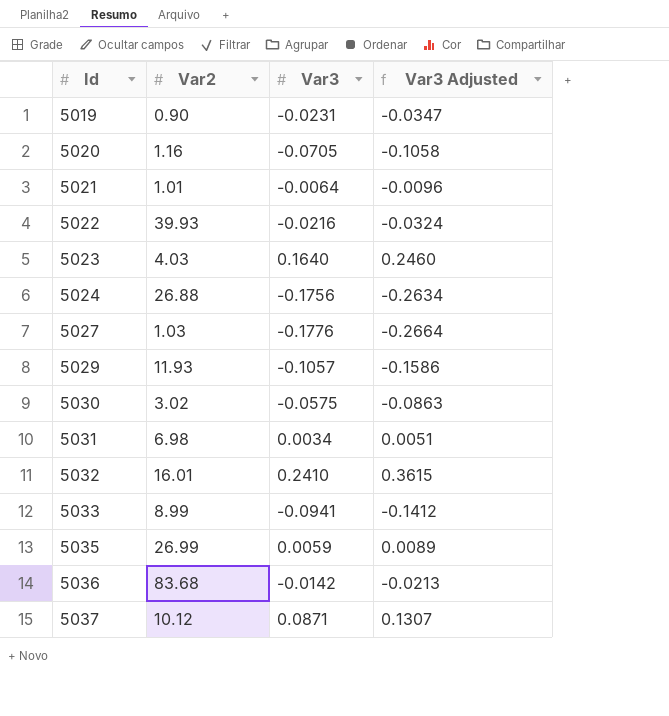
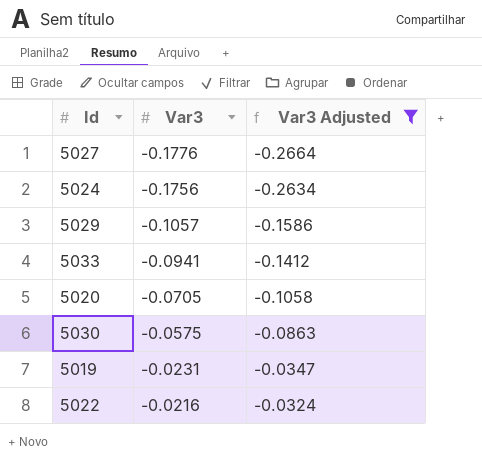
filter: none -> Var3 Adjusted <= -0.0324
row order: Id ascending -> Var3 ascending
column Var2 | position: 2 -> none

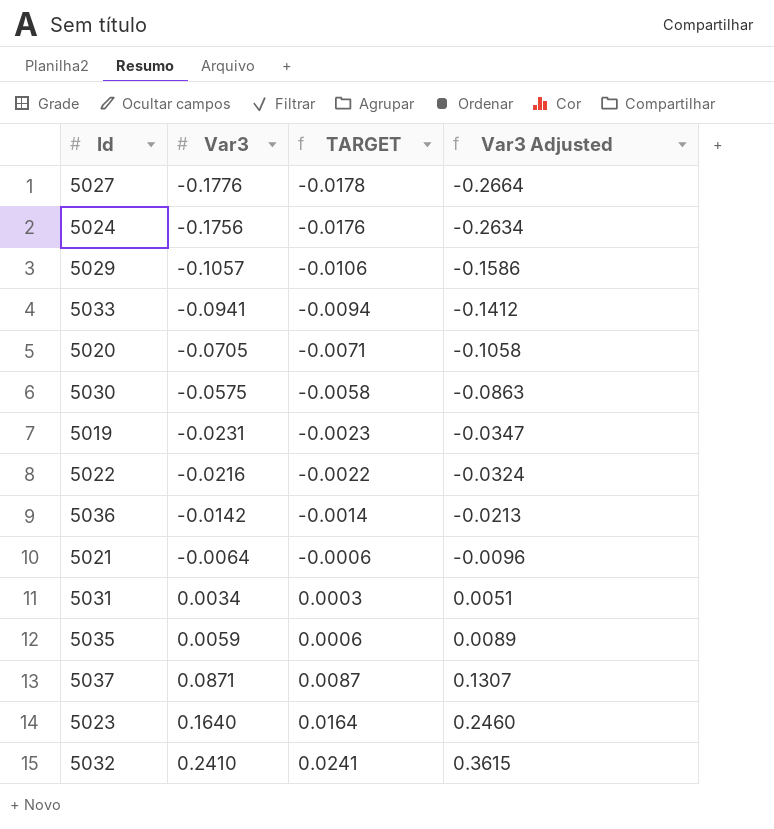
filter: Var3 Adjusted <= -0.0324 -> none
column TARGET | formula: none -> [Var3] * 0.1

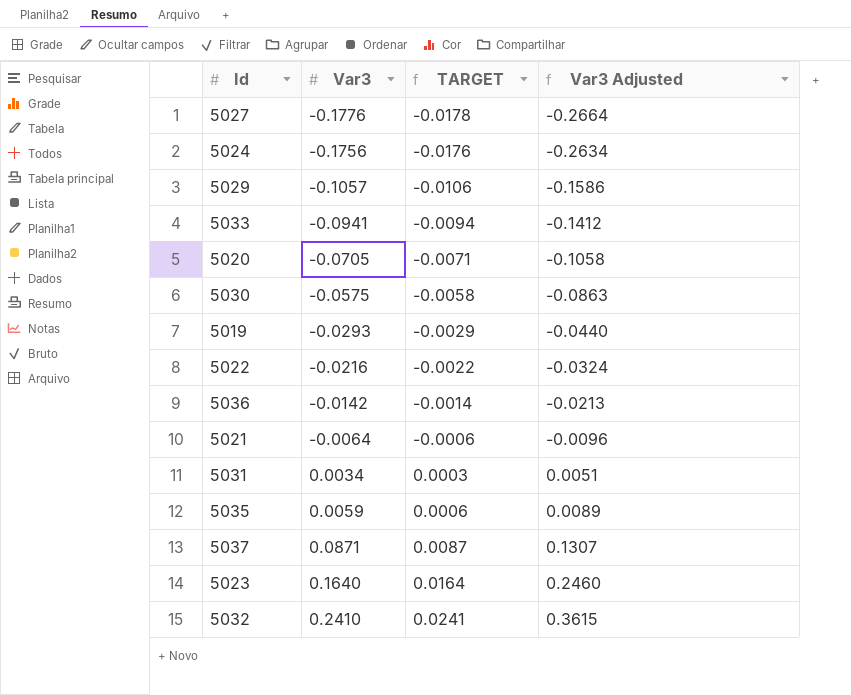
5019 | Var3: -0.0231 -> -0.0293
5019 | TARGET: -0.0023 -> -0.0029
5019 | Var3 Adjusted: -0.0347 -> -0.0440

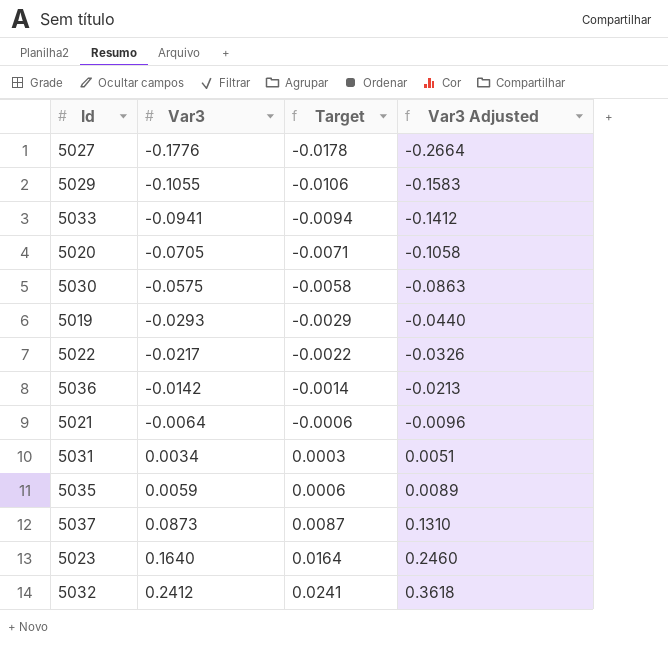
column name: TARGET -> Target
row 5024: -0.1756 | -0.0176 | -0.2634 -> none
5029 | Var3: -0.1057 -> -0.1055
5029 | Var3 Adjusted: -0.1586 -> -0.1583
5022 | Var3: -0.0216 -> -0.0217
5022 | Var3 Adjusted: -0.0324 -> -0.0326
5037 | Var3: 0.0871 -> 0.0873
5037 | Var3 Adjusted: 0.1307 -> 0.1310
5032 | Var3: 0.2410 -> 0.2412
5032 | Var3 Adjusted: 0.3615 -> 0.3618

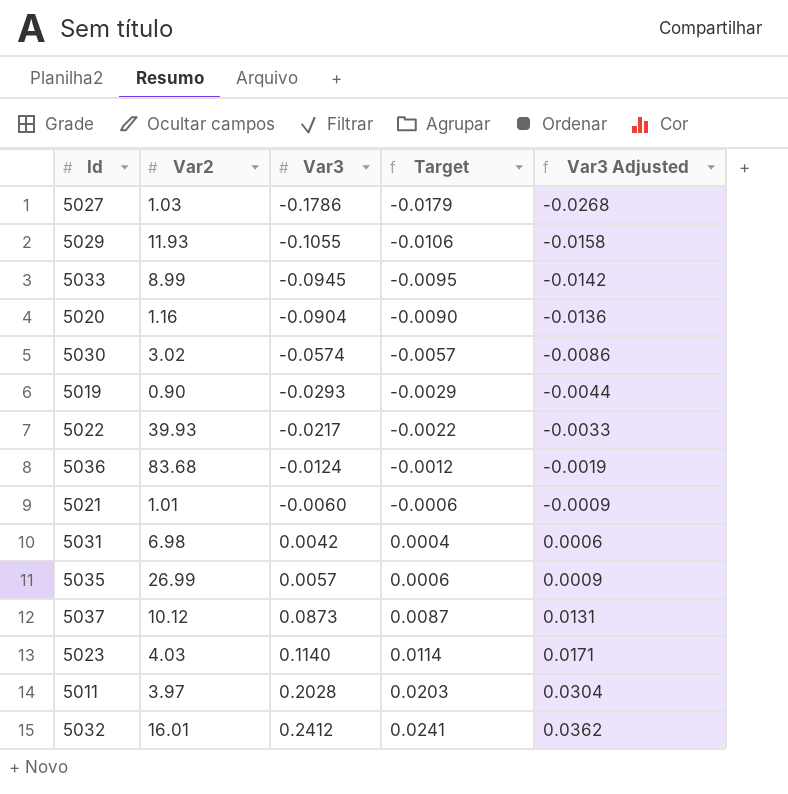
column Var2 | position: none -> 2
column Var3 Adjusted | formula: [Var3] * 1.5 -> [Var3] * 0.15
5027 | Var3: -0.1776 -> -0.1786
5027 | Target: -0.0178 -> -0.0179
5033 | Var3: -0.0941 -> -0.0945
5033 | Target: -0.0094 -> -0.0095
5020 | Var3: -0.0705 -> -0.0904
5020 | Target: -0.0071 -> -0.0090
5030 | Var3: -0.0575 -> -0.0574
5030 | Target: -0.0058 -> -0.0057
5036 | Var3: -0.0142 -> -0.0124
5036 | Target: -0.0014 -> -0.0012
5021 | Var3: -0.0064 -> -0.0060
5031 | Var3: 0.0034 -> 0.0042
5031 | Target: 0.0003 -> 0.0004
5035 | Var3: 0.0059 -> 0.0057
5023 | Var3: 0.1640 -> 0.1140
5023 | Target: 0.0164 -> 0.0114
row 5011: none -> 3.97 | 0.2028 | 0.0203 | 0.0304

